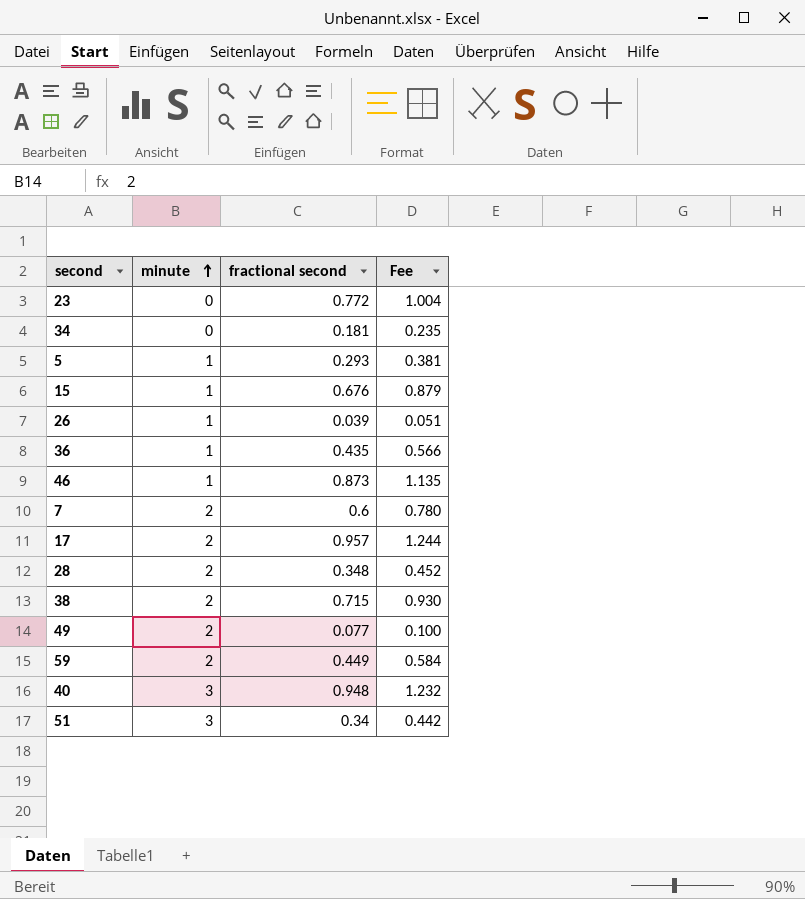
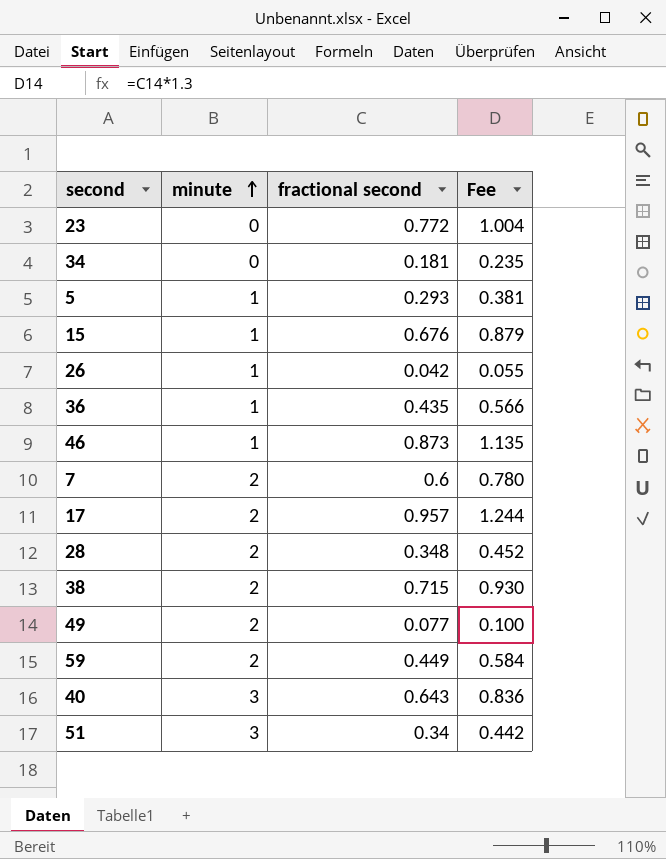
26 | fractional second: 0.039 -> 0.042
26 | Fee: 0.051 -> 0.055
40 | fractional second: 0.948 -> 0.643
40 | Fee: 1.232 -> 0.836

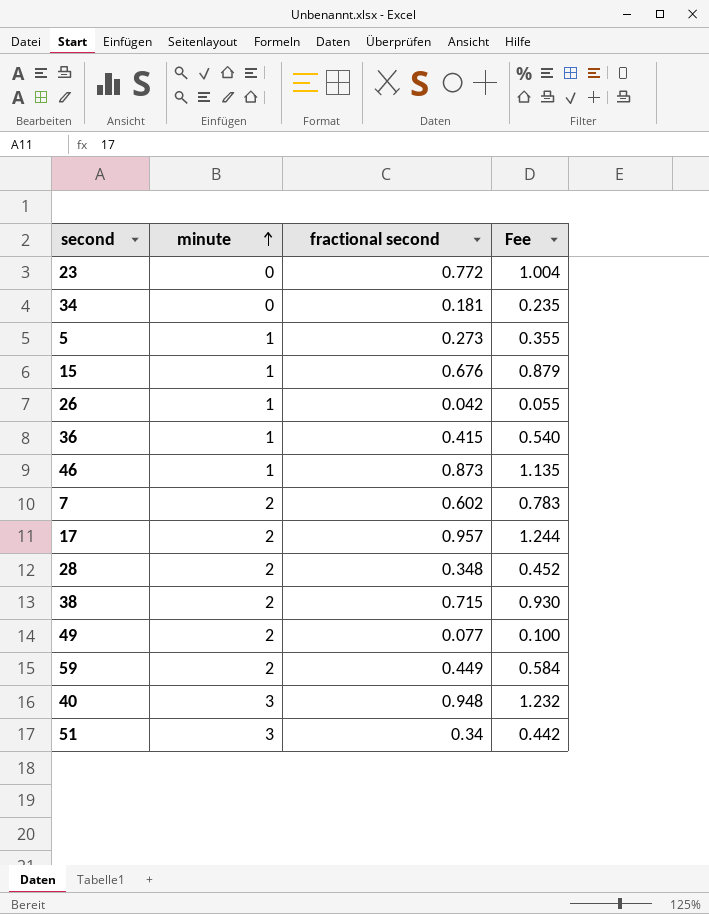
5 | fractional second: 0.293 -> 0.273
5 | Fee: 0.381 -> 0.355
36 | fractional second: 0.435 -> 0.415
36 | Fee: 0.566 -> 0.540
7 | fractional second: 0.6 -> 0.602
7 | Fee: 0.780 -> 0.783
40 | fractional second: 0.643 -> 0.948
40 | Fee: 0.836 -> 1.232

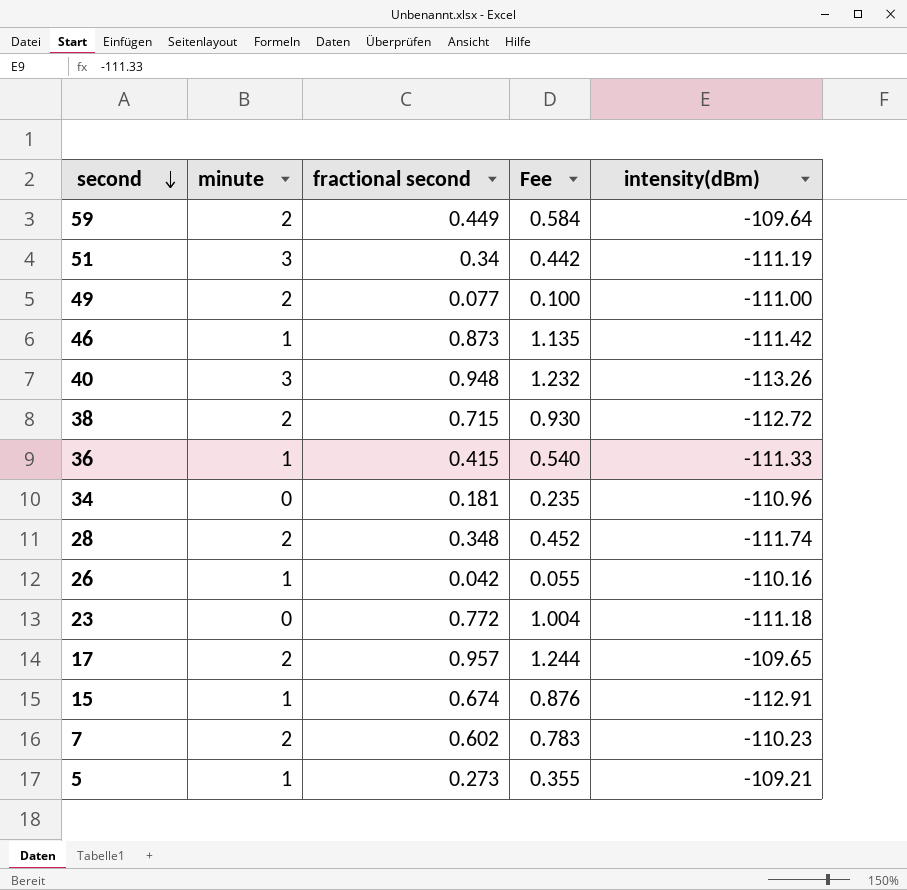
row order: minute ascending -> second descending
column intensity(dBm) | position: none -> 5
15 | fractional second: 0.676 -> 0.674
15 | Fee: 0.879 -> 0.876

